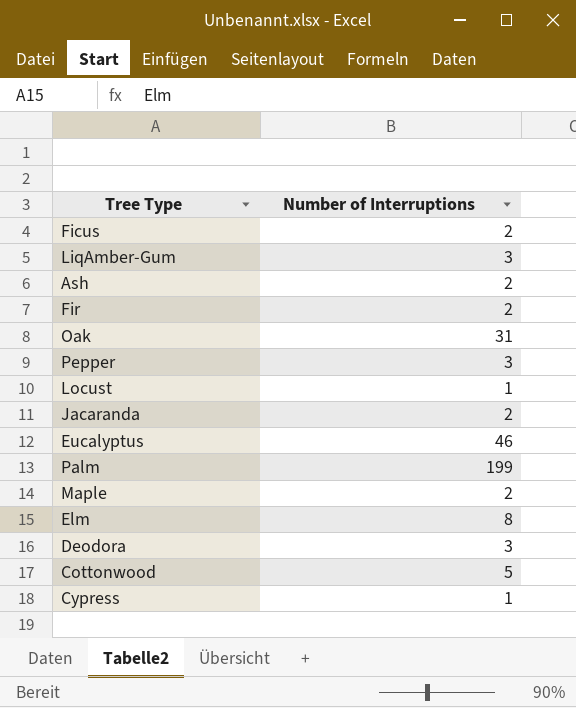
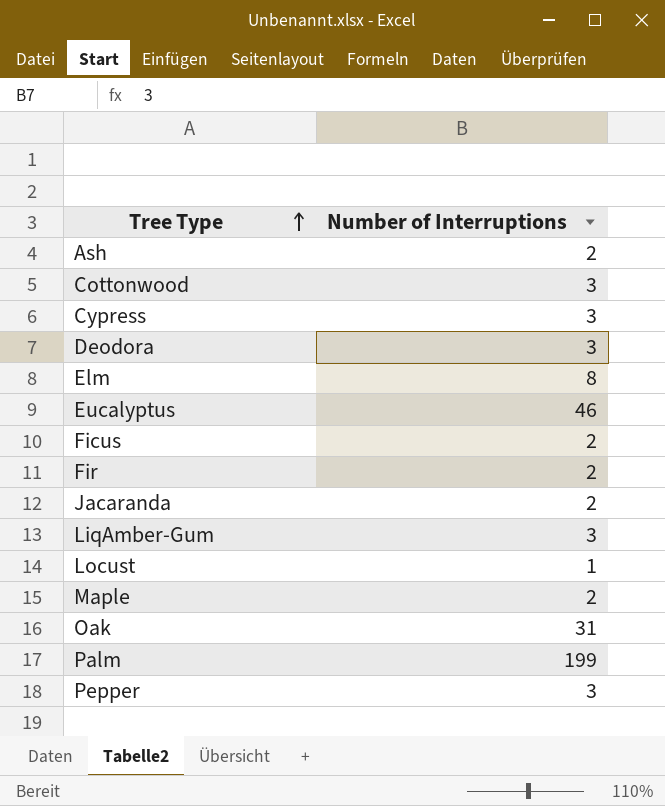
row order: none -> Tree Type ascending
Cottonwood | Number of Interruptions: 5 -> 3
Cypress | Number of Interruptions: 1 -> 3

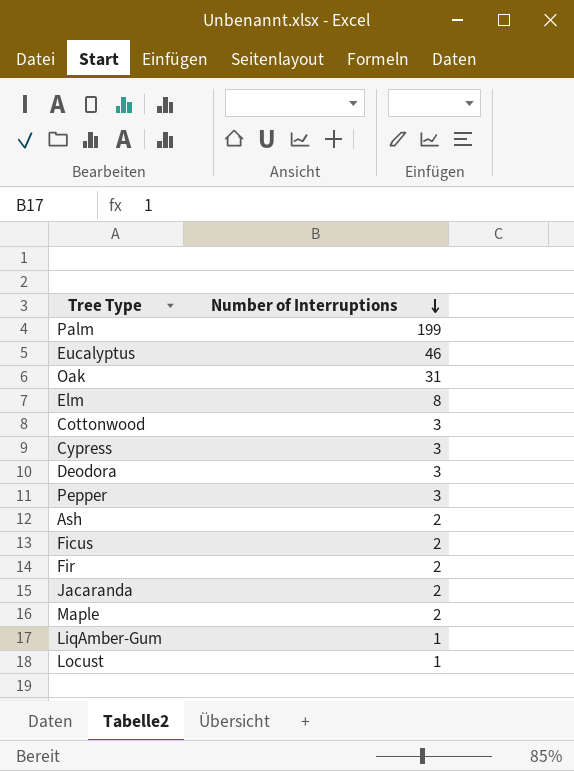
row order: Tree Type ascending -> Number of Interruptions descending
LiqAmber-Gum | Number of Interruptions: 3 -> 1

